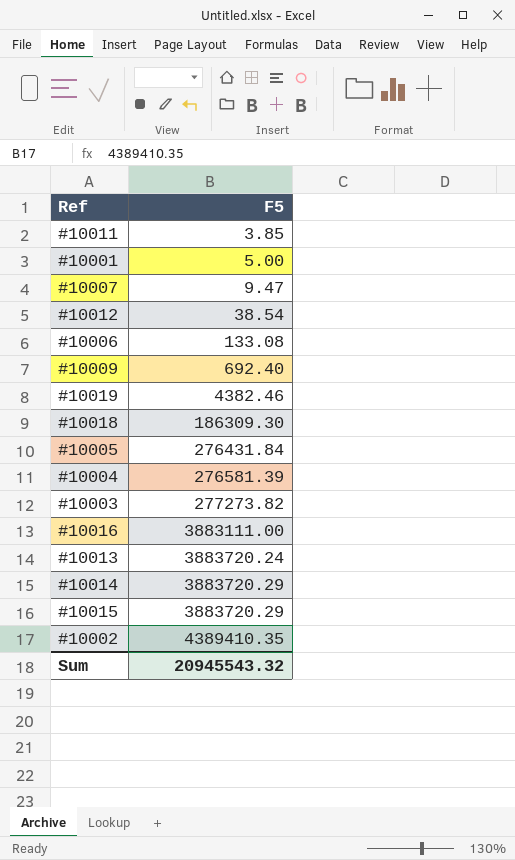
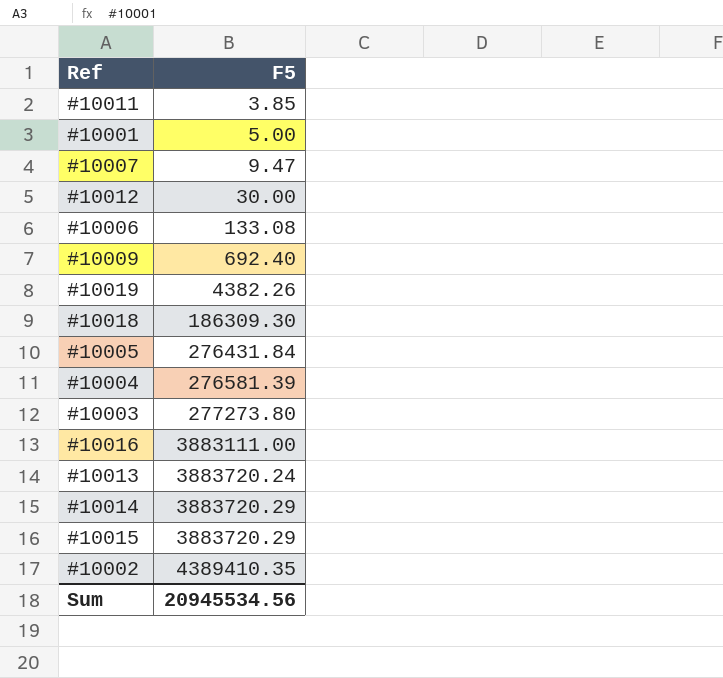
#10012 | F5: 38.54 -> 30.00
#10019 | F5: 4382.46 -> 4382.26
#10003 | F5: 277273.82 -> 277273.80
Sum | F5: 20945543.32 -> 20945534.56

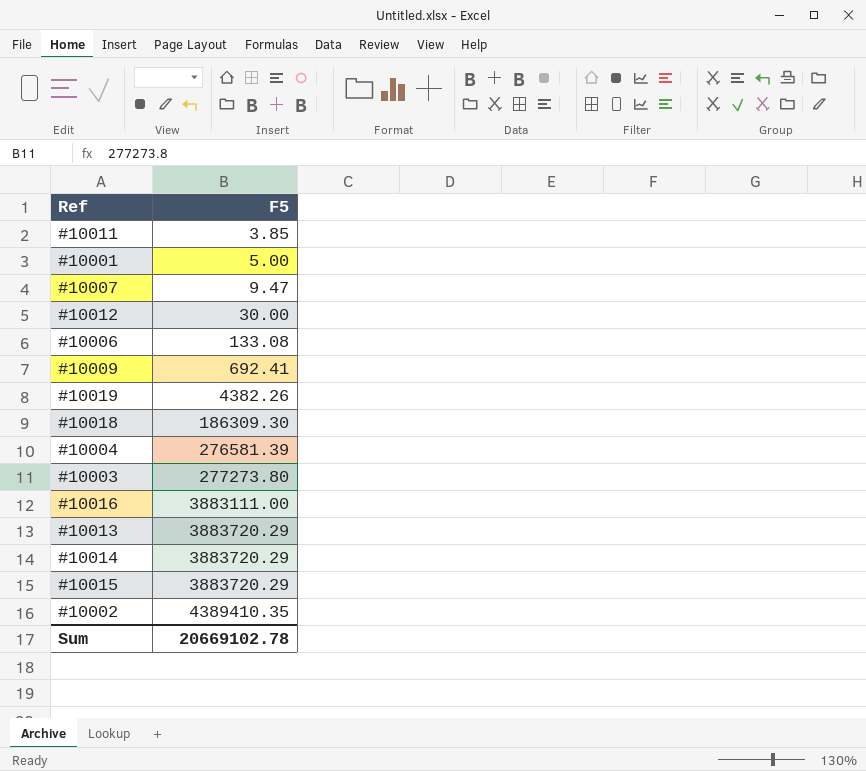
row #10005: 276431.84 -> none
#10009 | F5: 692.40 -> 692.41
#10013 | F5: 3883720.24 -> 3883720.29
Sum | F5: 20945534.56 -> 20669102.78

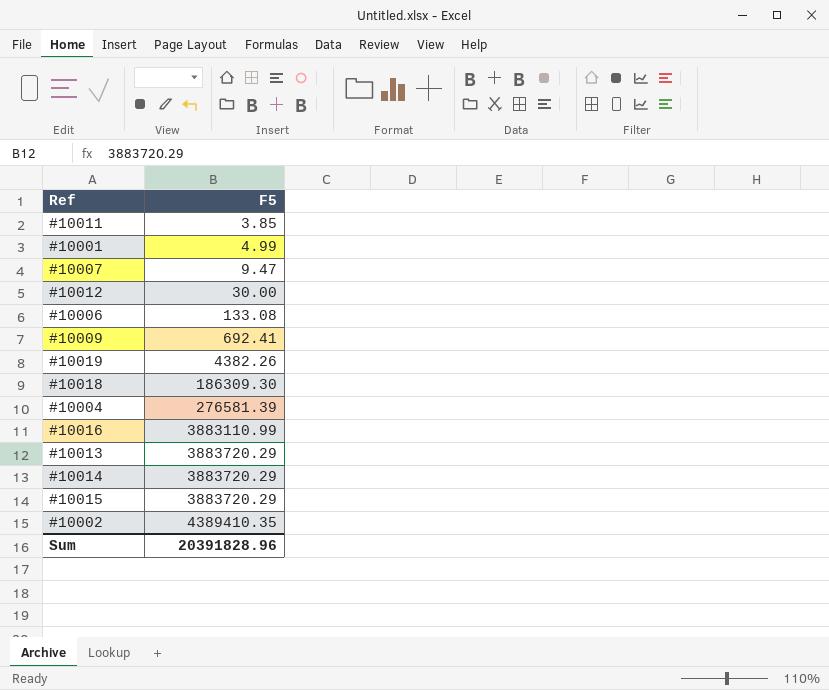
row #10003: 277273.80 -> none
#10001 | F5: 5.00 -> 4.99
#10016 | F5: 3883111.00 -> 3883110.99
Sum | F5: 20669102.78 -> 20391828.96

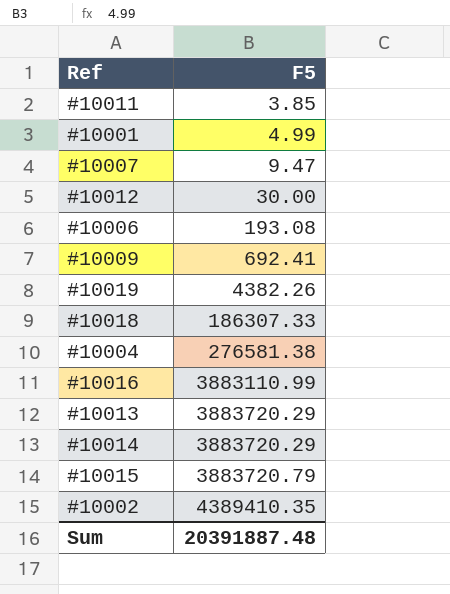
#10006 | F5: 133.08 -> 193.08
#10018 | F5: 186309.30 -> 186307.33
#10004 | F5: 276581.39 -> 276581.38
#10015 | F5: 3883720.29 -> 3883720.79
Sum | F5: 20391828.96 -> 20391887.48

